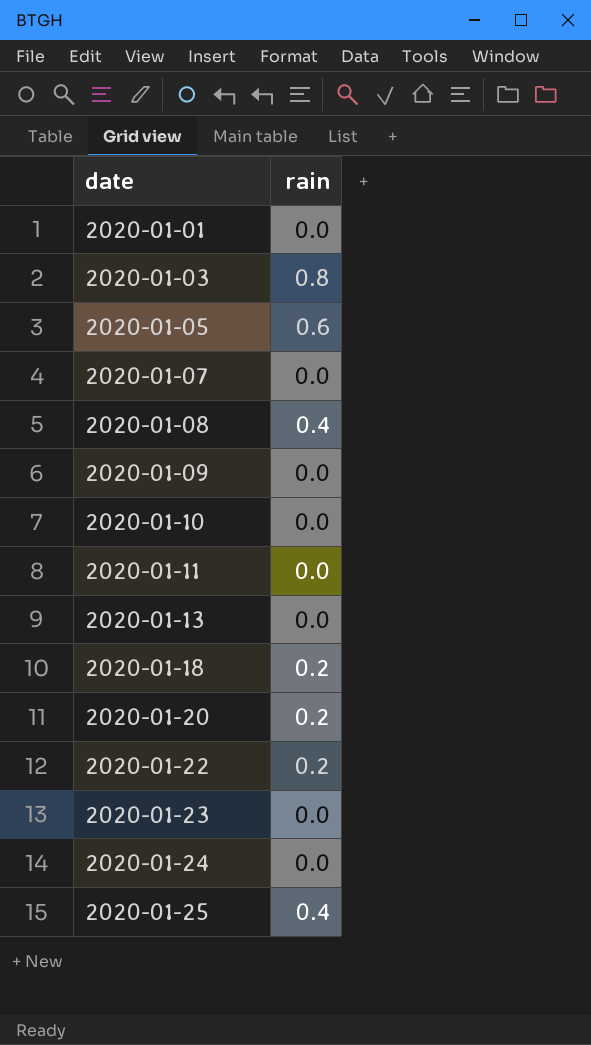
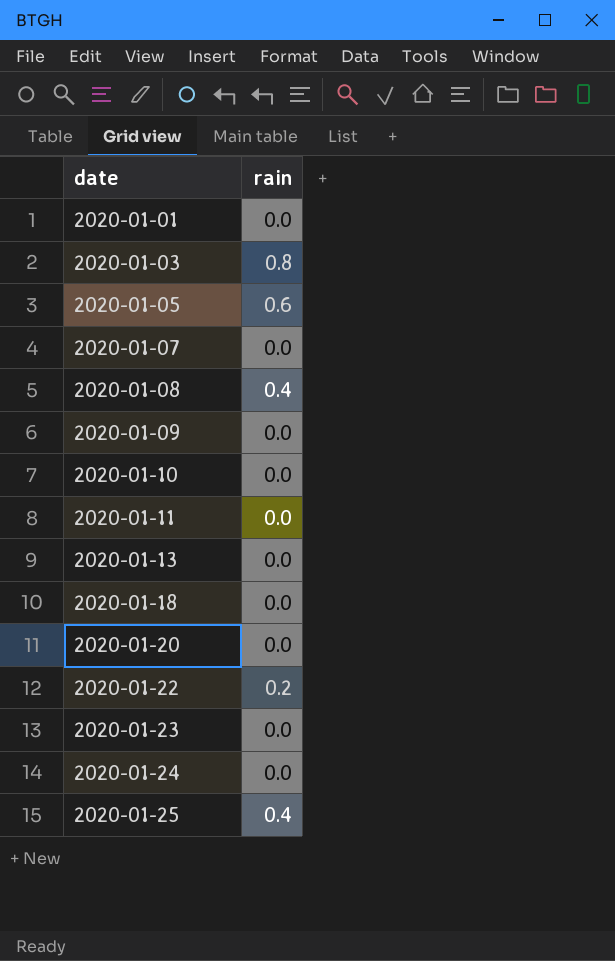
2020-01-18 | rain: 0.2 -> 0.0
2020-01-20 | rain: 0.2 -> 0.0

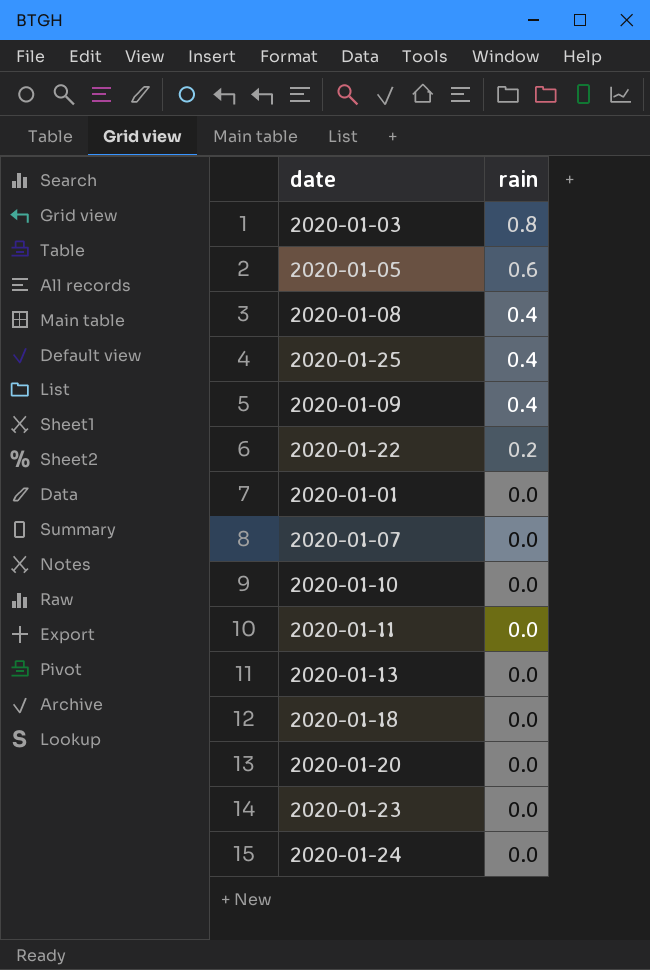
row order: date ascending -> rain descending
2020-01-09 | rain: 0.0 -> 0.4

